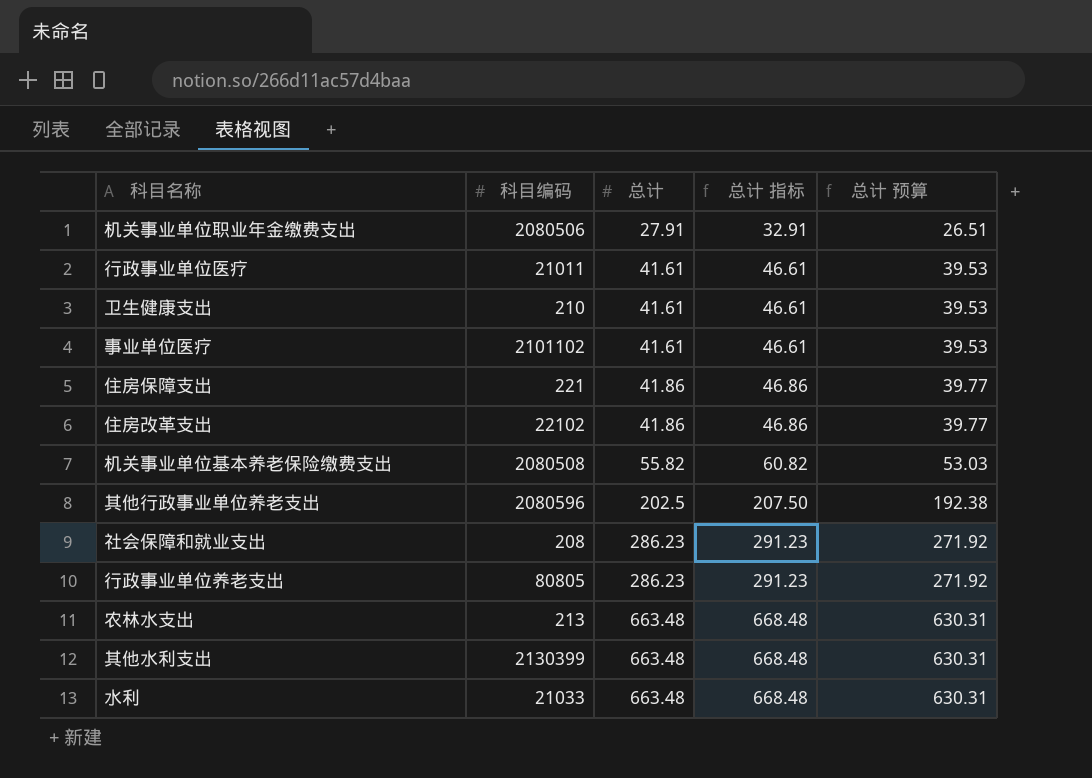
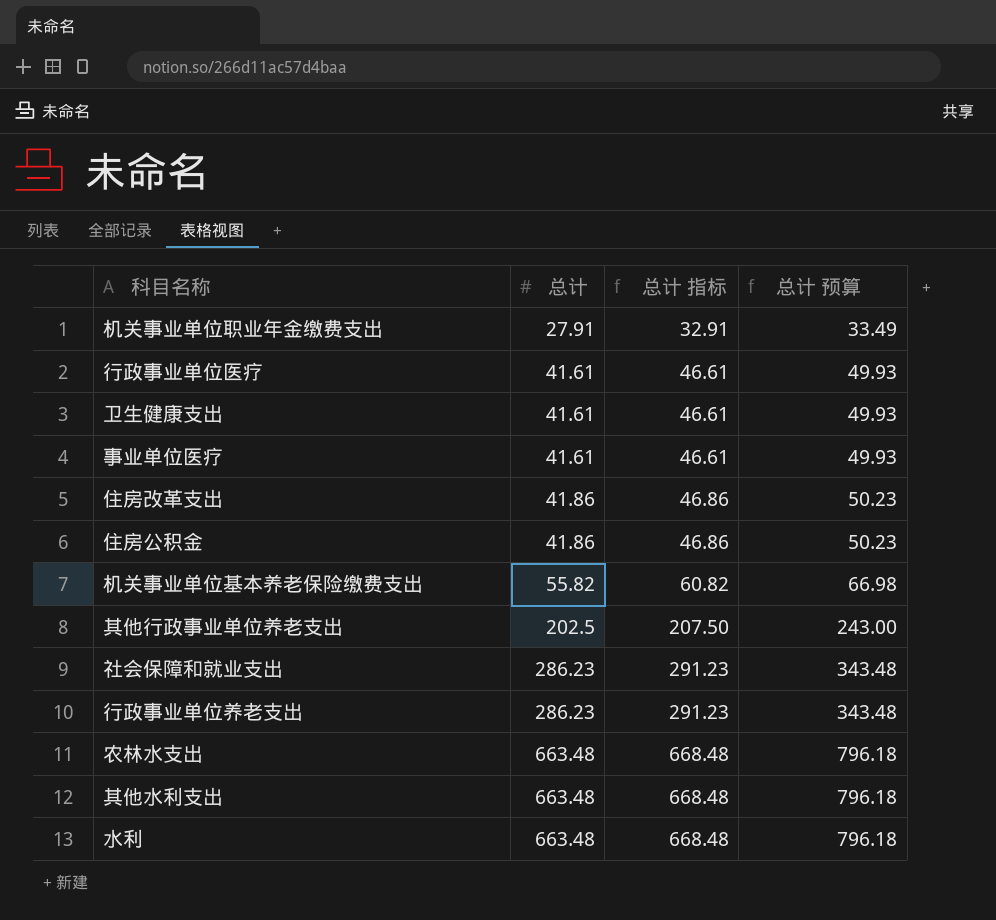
column 科目编码 | position: 2 -> none
column 总计 预算 | formula: [总计] * 0.95 -> [总计] * 1.2
row 住房保障支出: 221 | 41.86 | 46.86 | 39.77 -> none
row 住房公积金: none -> 41.86 | 46.86 | 50.23

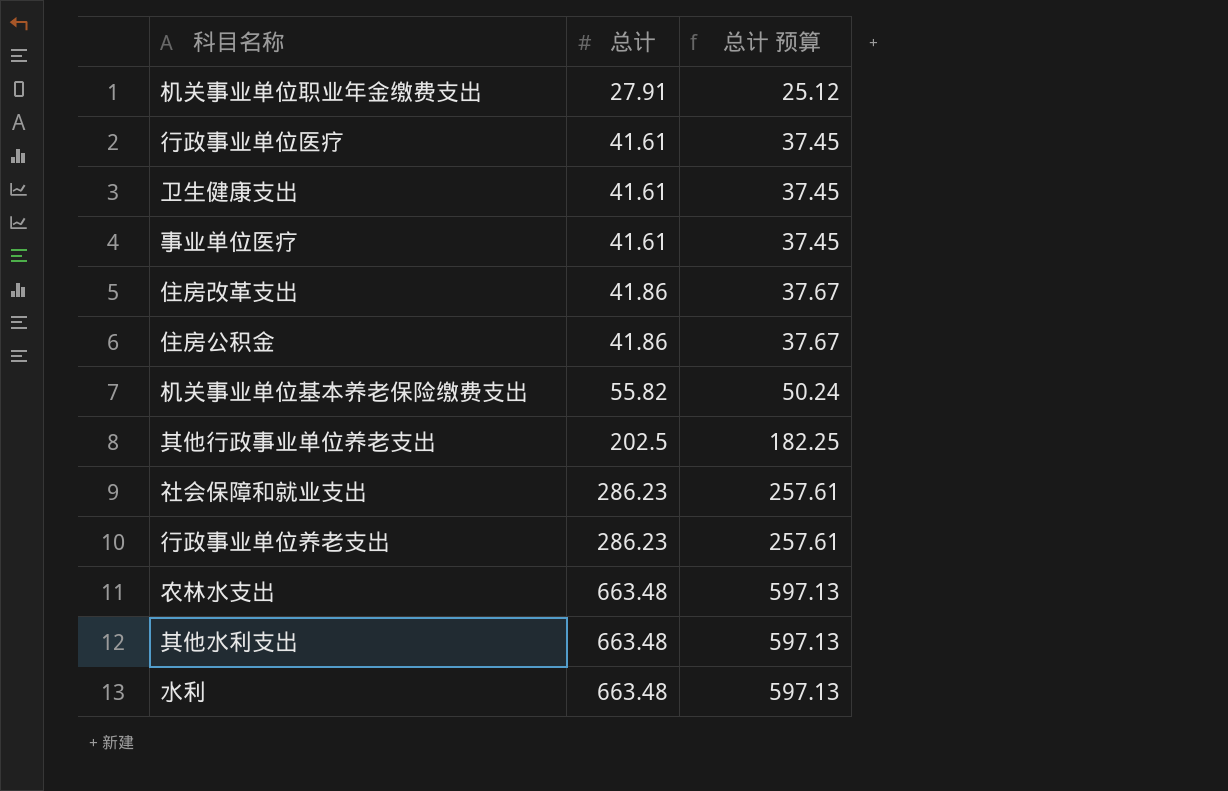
column 总计 指标 | formula: [总计] + 5 -> none
column 总计 预算 | formula: [总计] * 1.2 -> [总计] * 0.9

